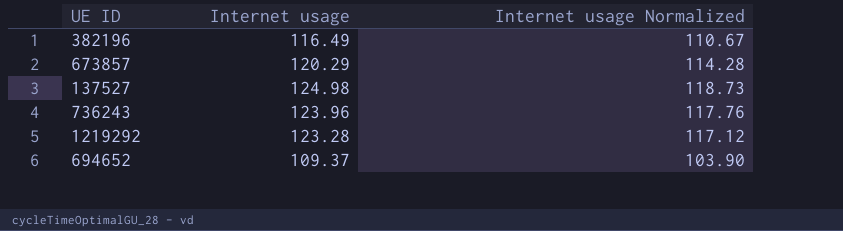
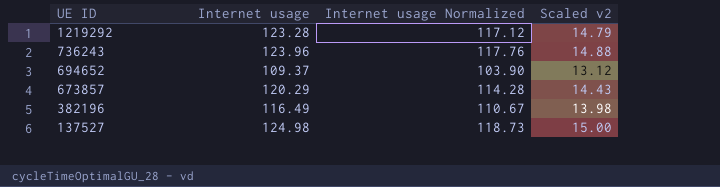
row order: none -> UE ID descending
column Scaled v2 | formula: none -> [Internet usage] * 0.12

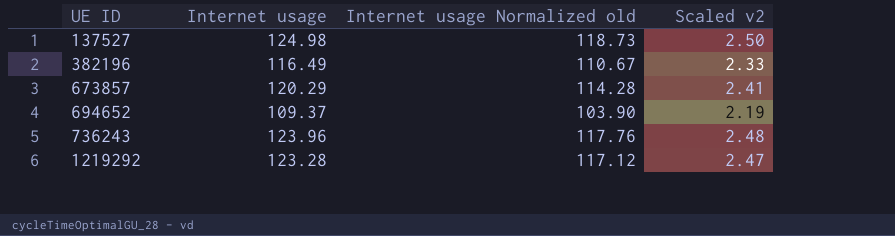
row order: UE ID descending -> UE ID ascending
column name: Internet usage Normalized -> Internet usage Normalized old
column Scaled v2 | formula: [Internet usage] * 0.12 -> [Internet usage] * 0.02

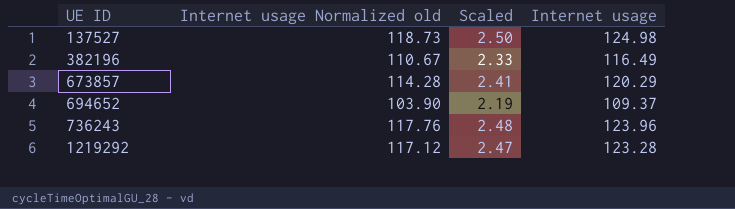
column name: Scaled v2 -> Scaled
column Internet usage | position: 2 -> 4

